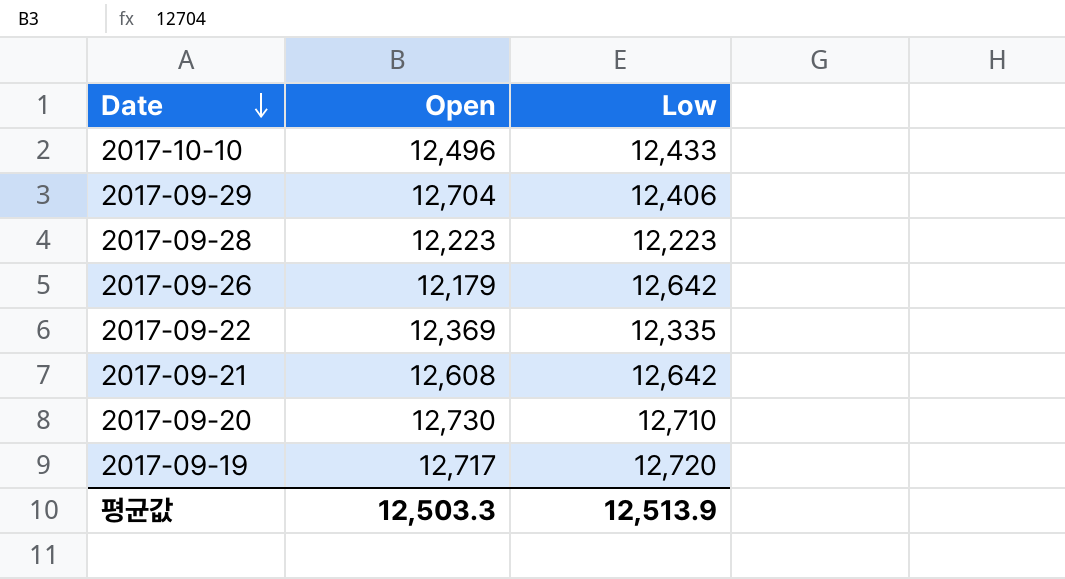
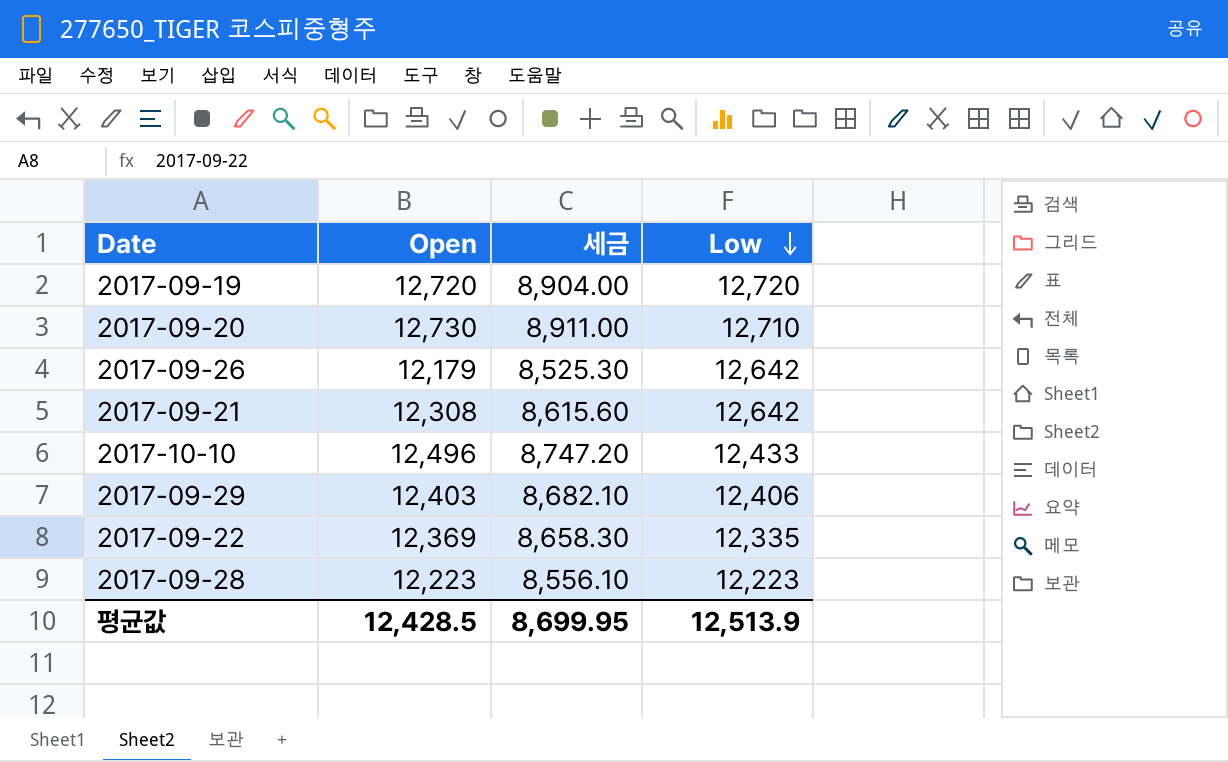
row order: Date descending -> Low descending
column 세금 | formula: none -> [Open] * 0.7
2017-09-19 | Open: 12,717 -> 12,720
2017-09-21 | Open: 12,608 -> 12,308
2017-09-29 | Open: 12,704 -> 12,403
평균값 | Open: 12,503.3 -> 12,428.5

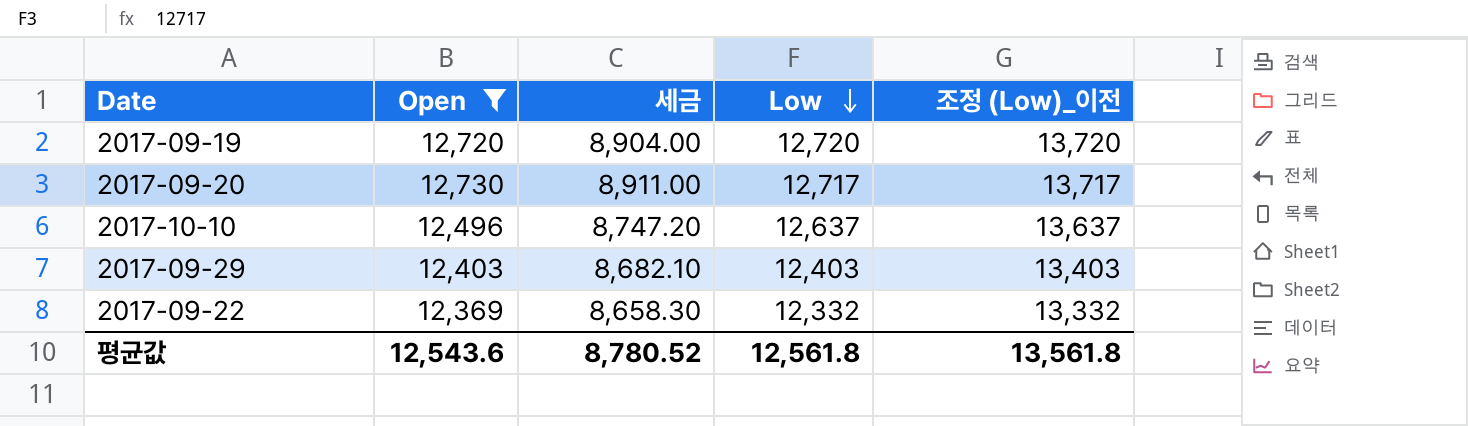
filter: none -> Open >= 12,369
column 조정 (Low)_이전 | formula: none -> [Low] + 1000
2017-09-20 | Low: 12,710 -> 12,717
2017-10-10 | Low: 12,433 -> 12,637
2017-09-29 | Low: 12,406 -> 12,403
2017-09-22 | Low: 12,335 -> 12,332
평균값 | Open: 12,428.5 -> 12,543.6
평균값 | 세금: 8,699.95 -> 8,780.52
평균값 | Low: 12,513.9 -> 12,561.8

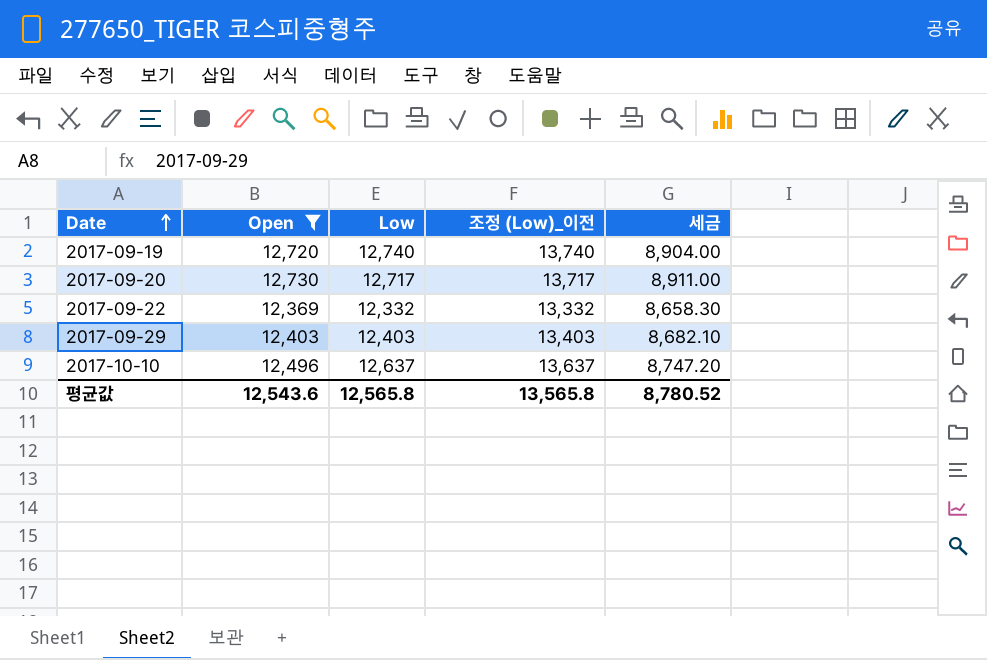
row order: Low descending -> Date ascending
column 세금 | position: 3 -> 5
2017-09-19 | Low: 12,720 -> 12,740
2017-09-19 | 조정 (Low)_이전: 13,720 -> 13,740
평균값 | Low: 12,561.8 -> 12,565.8
평균값 | 조정 (Low)_이전: 13,561.8 -> 13,565.8

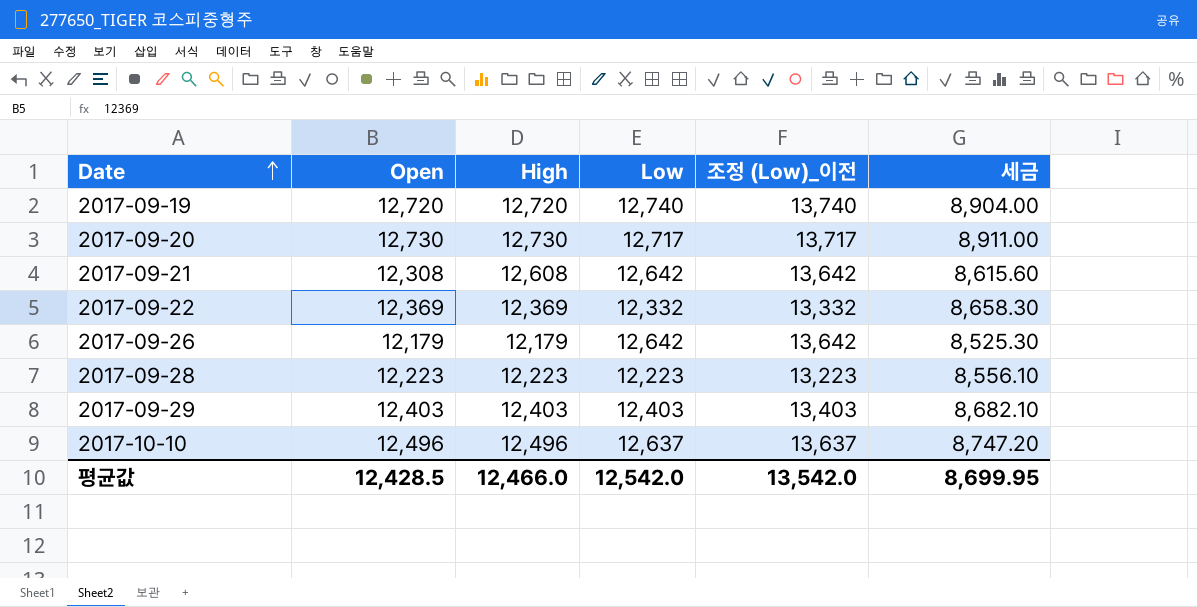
filter: Open >= 12,369 -> none
column High | position: none -> 3
평균값 | Open: 12,543.6 -> 12,428.5
평균값 | Low: 12,565.8 -> 12,542.0
평균값 | 조정 (Low)_이전: 13,565.8 -> 13,542.0
평균값 | 세금: 8,780.52 -> 8,699.95

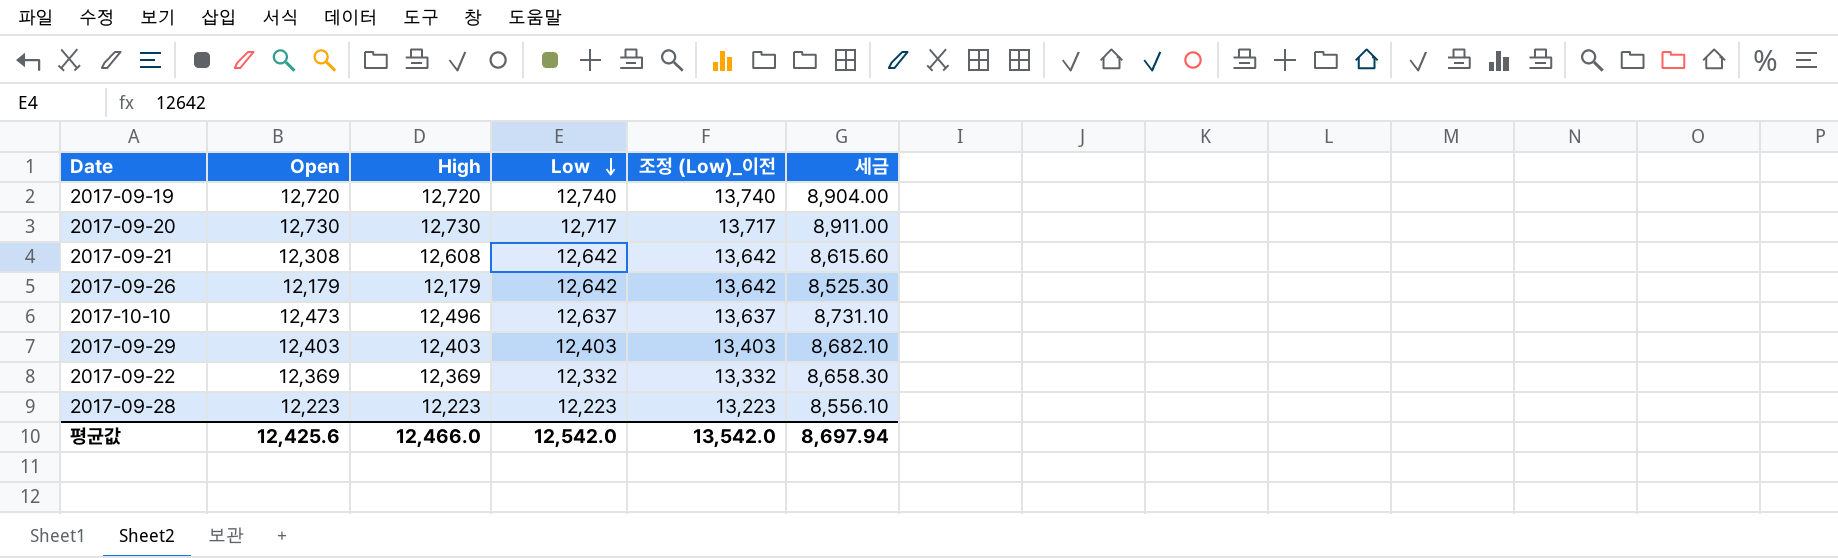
row order: Date ascending -> Low descending
2017-10-10 | Open: 12,496 -> 12,473
2017-10-10 | 세금: 8,747.20 -> 8,731.10
평균값 | Open: 12,428.5 -> 12,425.6
평균값 | 세금: 8,699.95 -> 8,697.94

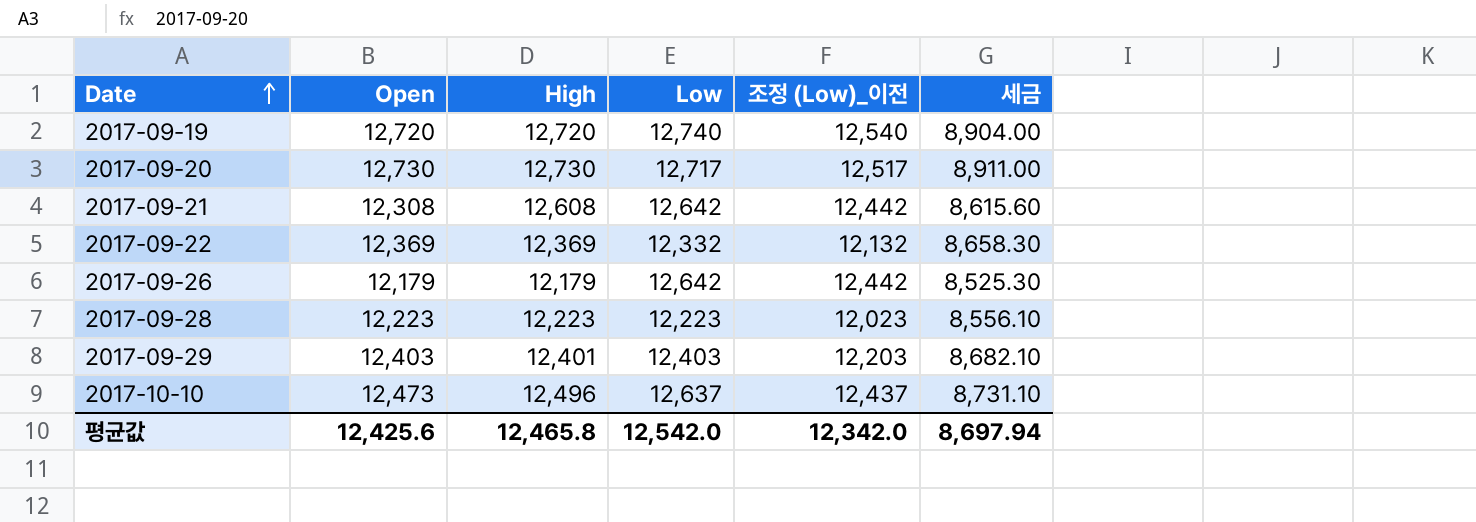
row order: Low descending -> Date ascending
column 조정 (Low)_이전 | formula: [Low] + 1000 -> [Low] - 200
2017-09-29 | High: 12,403 -> 12,401
평균값 | High: 12,466.0 -> 12,465.8
평균값 | 조정 (Low)_이전: 13,542.0 -> 12,342.0

